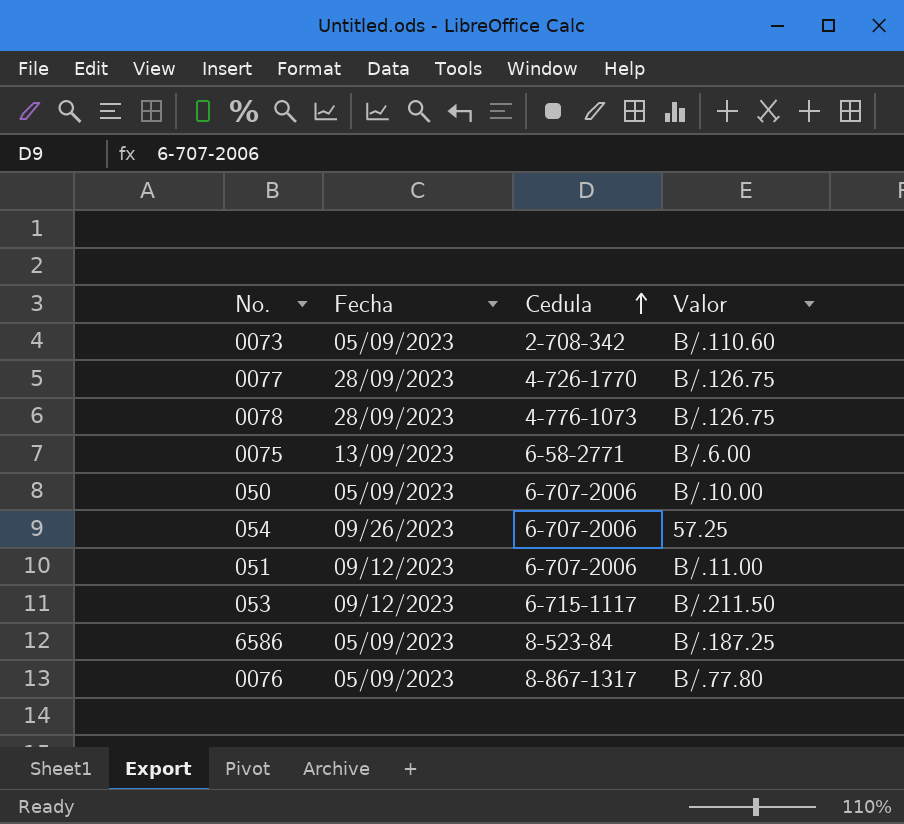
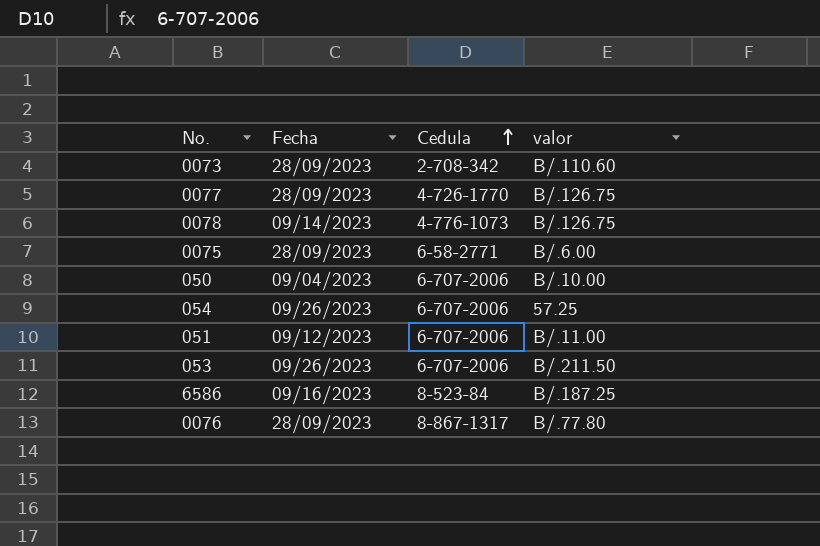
column name: Valor -> valor
0073 | Fecha: 05/09/2023 -> 28/09/2023
0078 | Fecha: 28/09/2023 -> 09/14/2023
0075 | Fecha: 13/09/2023 -> 28/09/2023
050 | Fecha: 05/09/2023 -> 09/04/2023
053 | Fecha: 09/12/2023 -> 09/26/2023
053 | Cedula: 6-715-1117 -> 6-707-2006
6586 | Fecha: 05/09/2023 -> 09/16/2023
0076 | Fecha: 05/09/2023 -> 28/09/2023

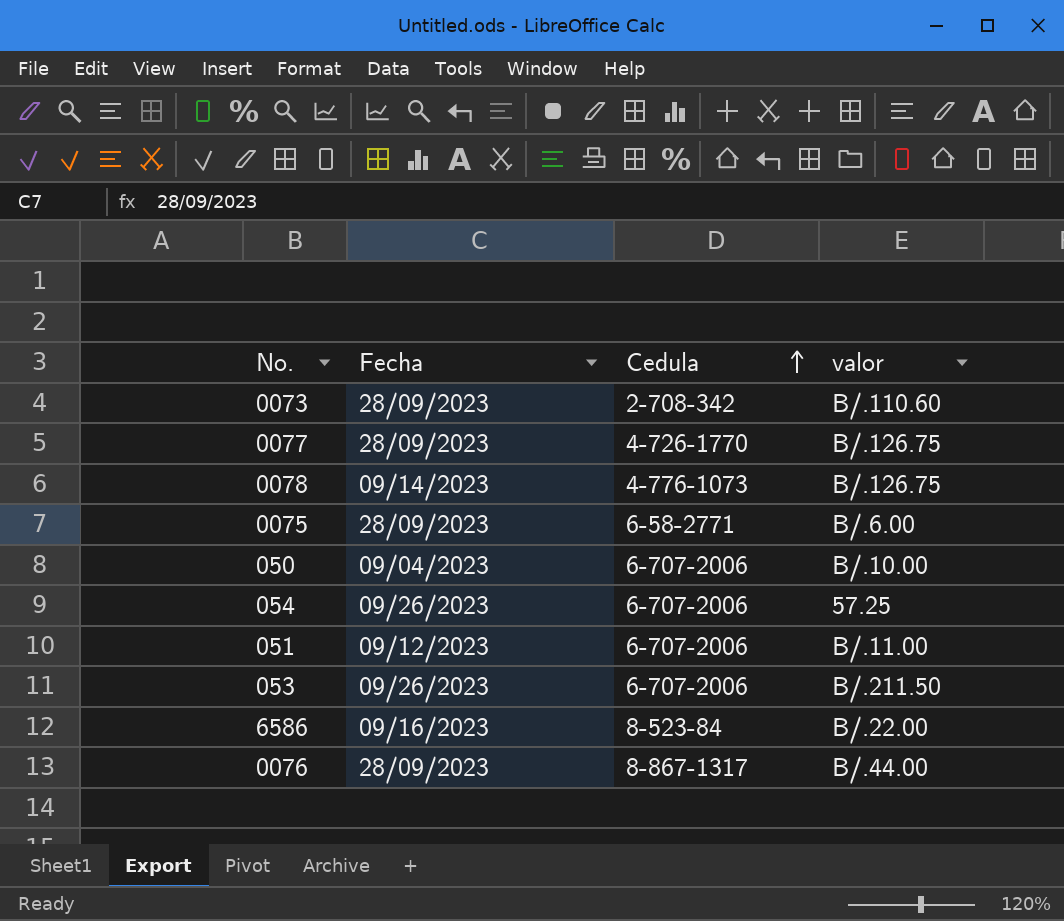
6586 | valor: B/.187.25 -> B/.22.00
0076 | valor: B/.77.80 -> B/.44.00

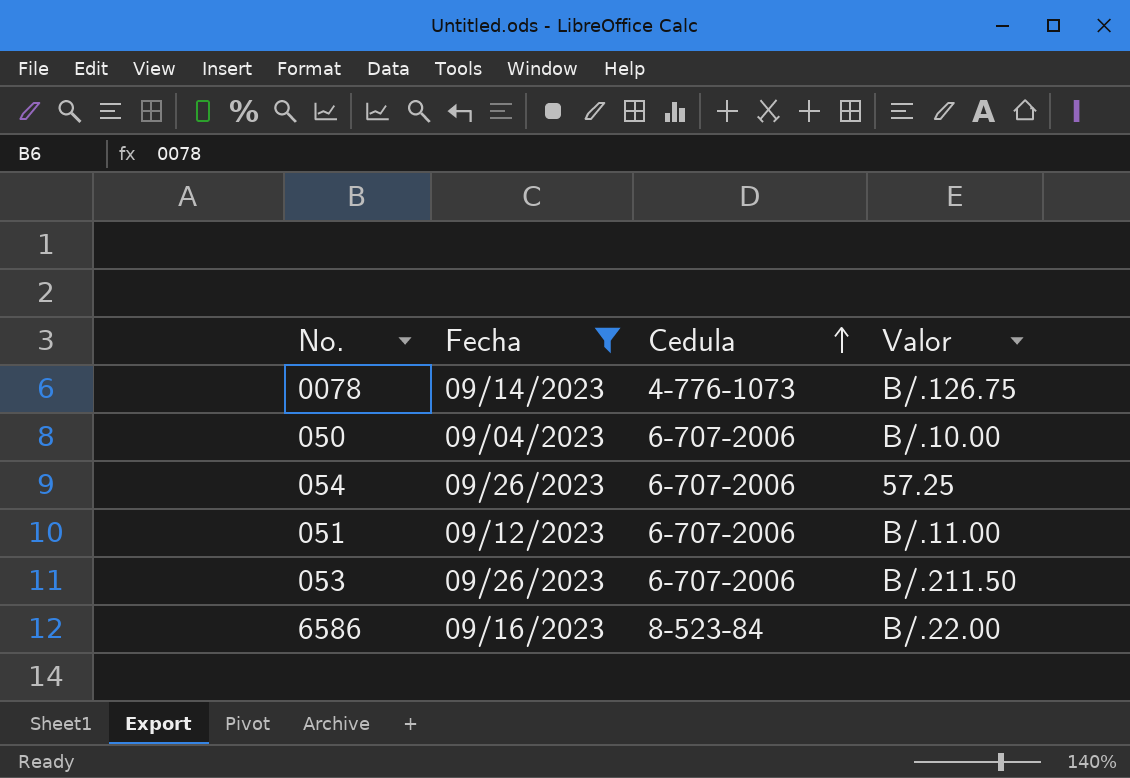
filter: none -> Fecha != 28/09/2023
column name: valor -> Valor

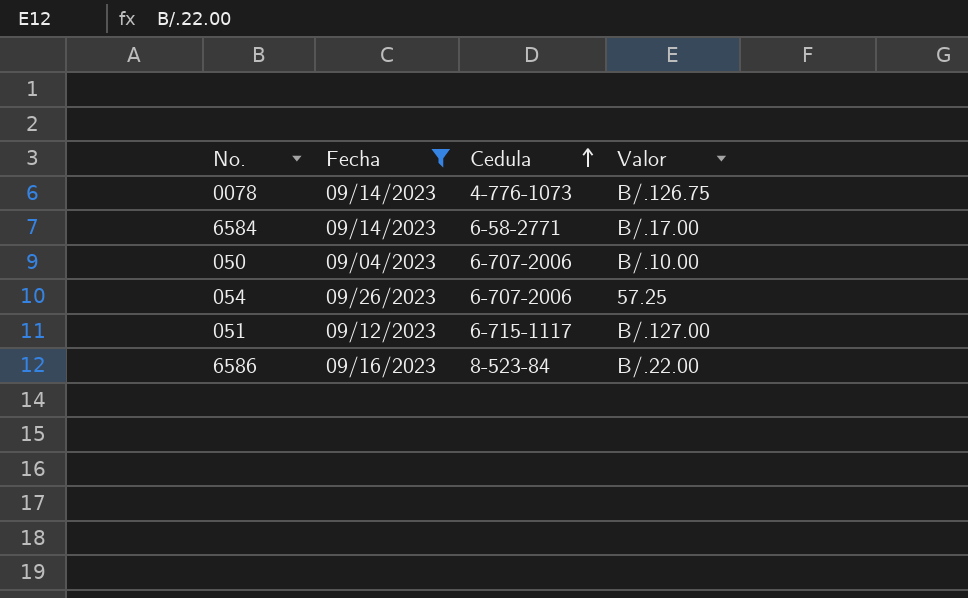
row 053: 09/26/2023 | 6-707-2006 | B/.211.50 -> none
row 6584: none -> 09/14/2023 | 6-58-2771 | B/.17.00
051 | Cedula: 6-707-2006 -> 6-715-1117
051 | Valor: B/.11.00 -> B/.127.00

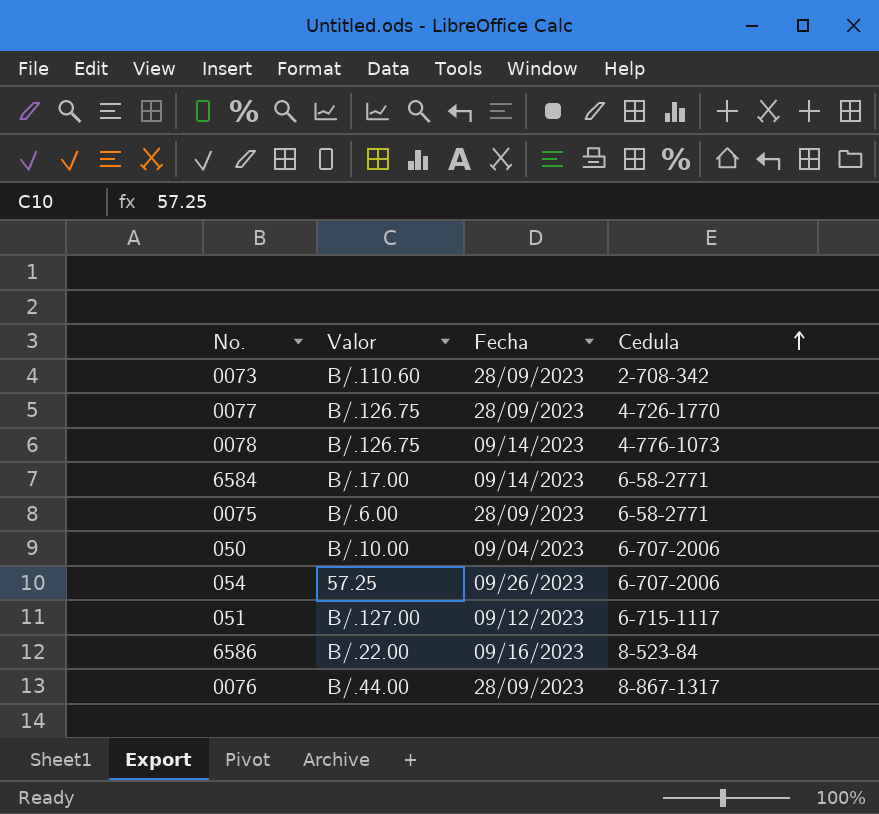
filter: Fecha != 28/09/2023 -> none
column Valor | position: 4 -> 2

